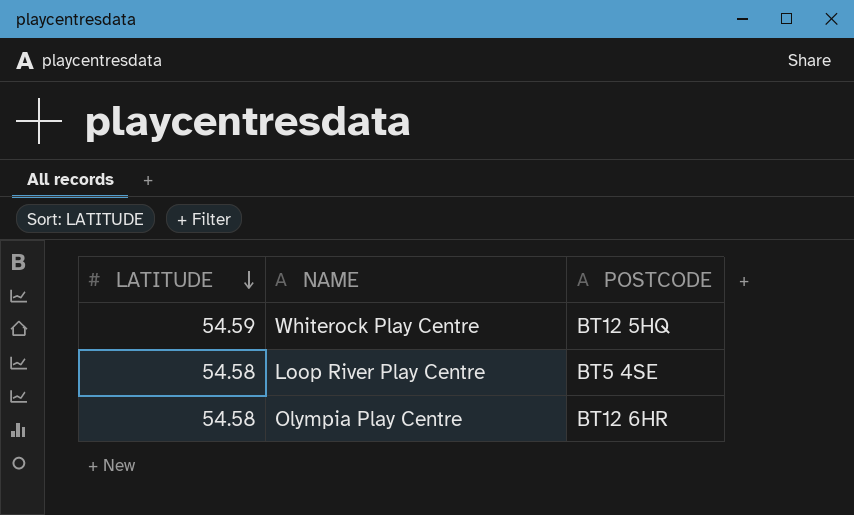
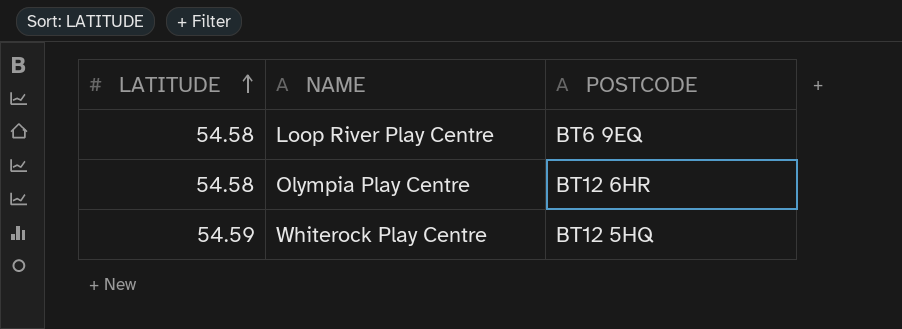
row order: LATITUDE descending -> LATITUDE ascending
Loop River Play Centre | POSTCODE: BT5 4SE -> BT6 9EQ

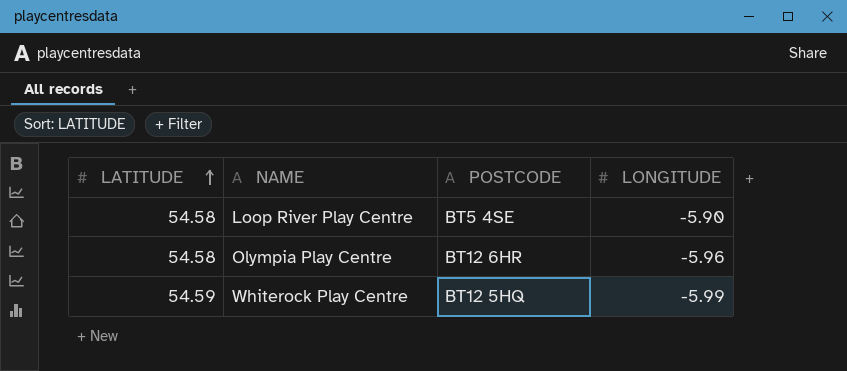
column LONGITUDE | position: none -> 4
Loop River Play Centre | POSTCODE: BT6 9EQ -> BT5 4SE

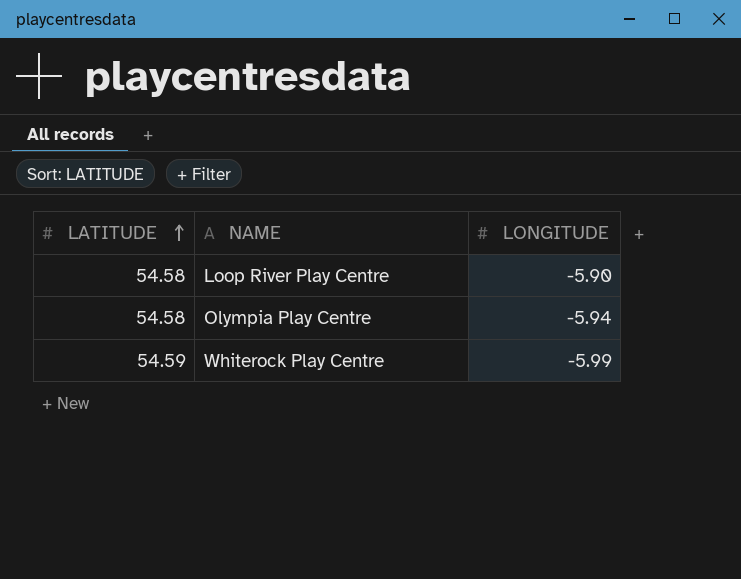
column POSTCODE | position: 3 -> none
Olympia Play Centre | LONGITUDE: -5.96 -> -5.94

